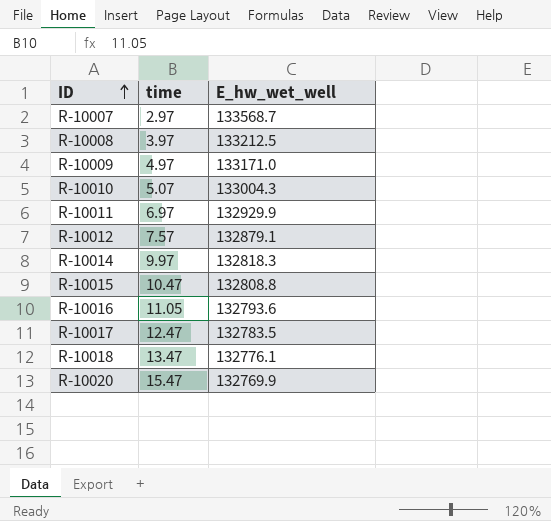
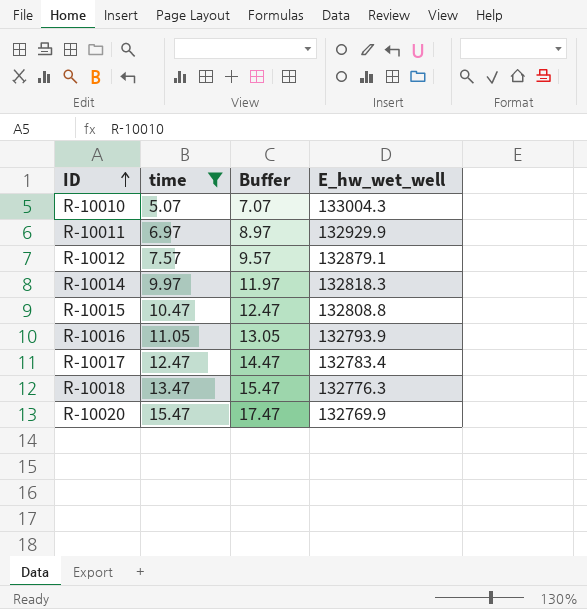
filter: none -> time >= 5.07
column Buffer | formula: none -> [time] + 2
R-10016 | E_hw_wet_well: 132793.6 -> 132793.9
R-10017 | E_hw_wet_well: 132783.5 -> 132783.4
R-10018 | E_hw_wet_well: 132776.1 -> 132776.3

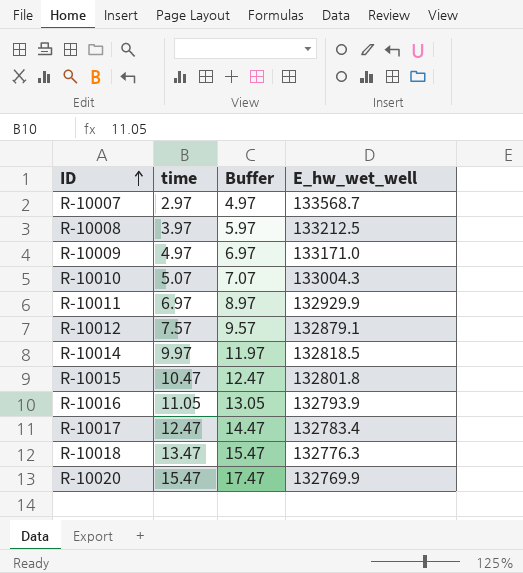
filter: time >= 5.07 -> none
R-10014 | E_hw_wet_well: 132818.3 -> 132818.5
R-10015 | E_hw_wet_well: 132808.8 -> 132801.8

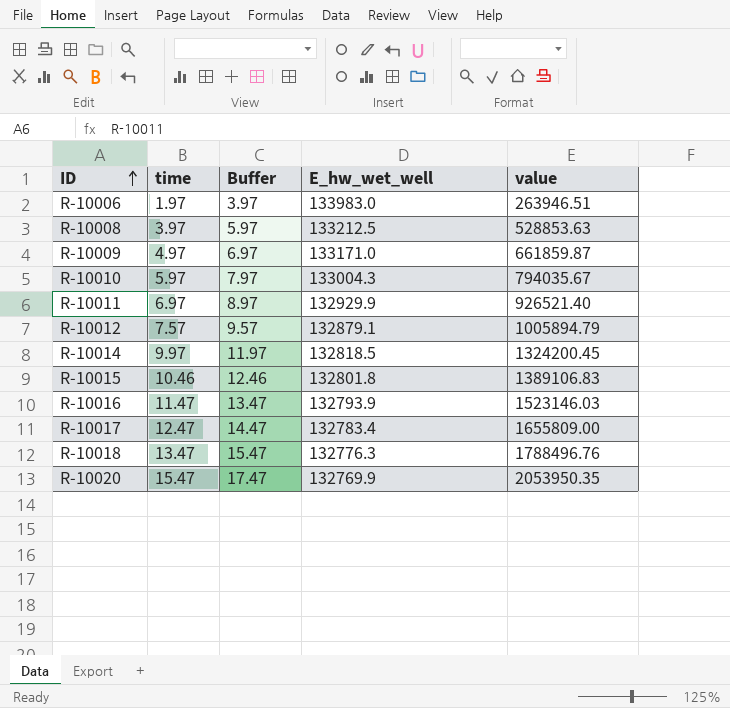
column value | formula: none -> [time] * [E_hw_wet_well]
row R-10007: 2.97 | 4.97 | 133568.7 -> none
row R-10006: none -> 1.97 | 3.97 | 133983.0 | 263946.51
R-10010 | time: 5.07 -> 5.97
R-10010 | Buffer: 7.07 -> 7.97
R-10015 | time: 10.47 -> 10.46
R-10015 | Buffer: 12.47 -> 12.46
R-10016 | time: 11.05 -> 11.47
R-10016 | Buffer: 13.05 -> 13.47

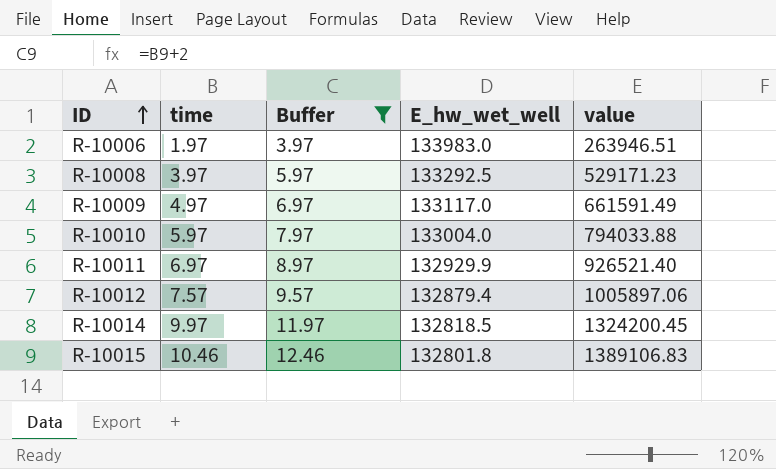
filter: none -> Buffer <= 12.46
R-10008 | E_hw_wet_well: 133212.5 -> 133292.5
R-10008 | value: 528853.63 -> 529171.23
R-10009 | E_hw_wet_well: 133171.0 -> 133117.0
R-10009 | value: 661859.87 -> 661591.49
R-10010 | E_hw_wet_well: 133004.3 -> 133004.0
R-10010 | value: 794035.67 -> 794033.88
R-10012 | E_hw_wet_well: 132879.1 -> 132879.4
R-10012 | value: 1005894.79 -> 1005897.06

